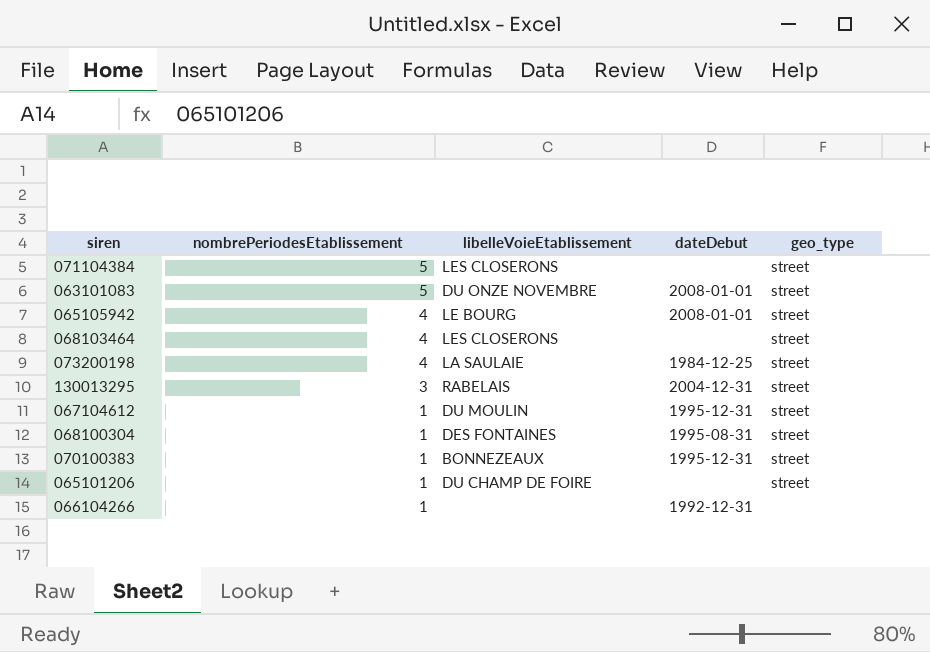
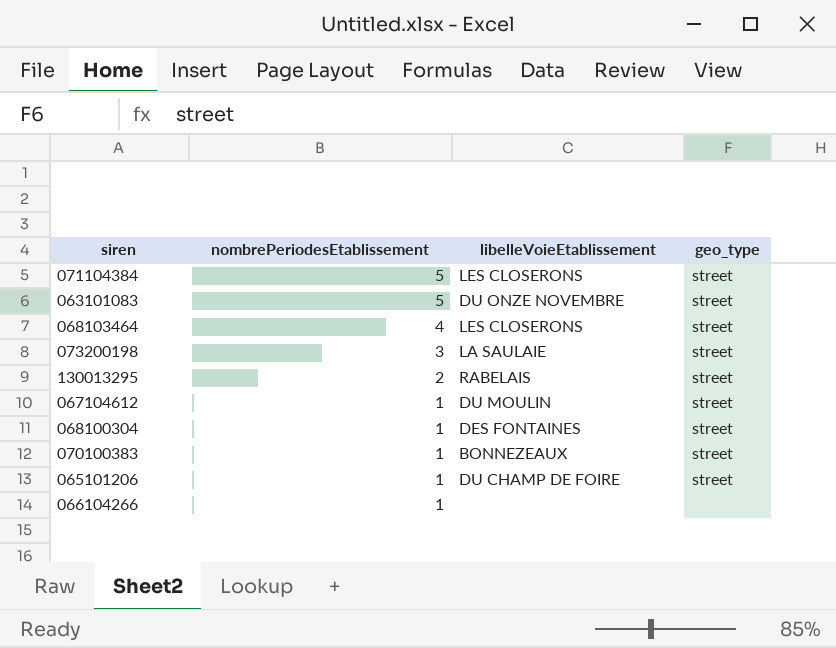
column dateDebut | position: 4 -> none
row 065105942: 4 | LE BOURG | 2008-01-01 | street -> none
073200198 | nombrePeriodesEtablissement: 4 -> 3
130013295 | nombrePeriodesEtablissement: 3 -> 2

